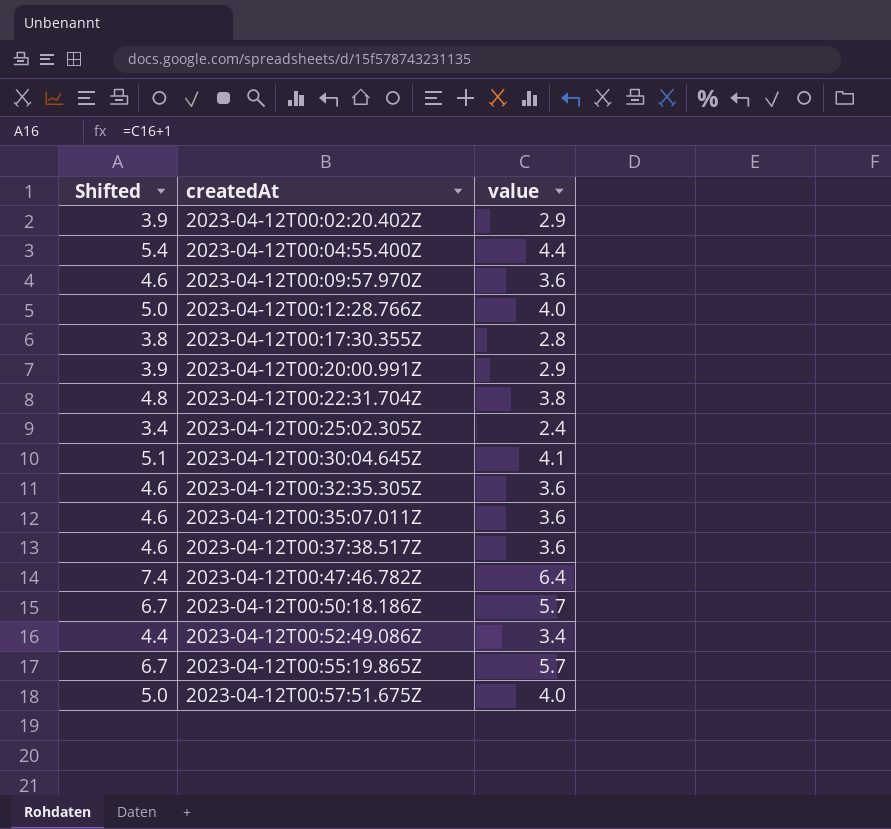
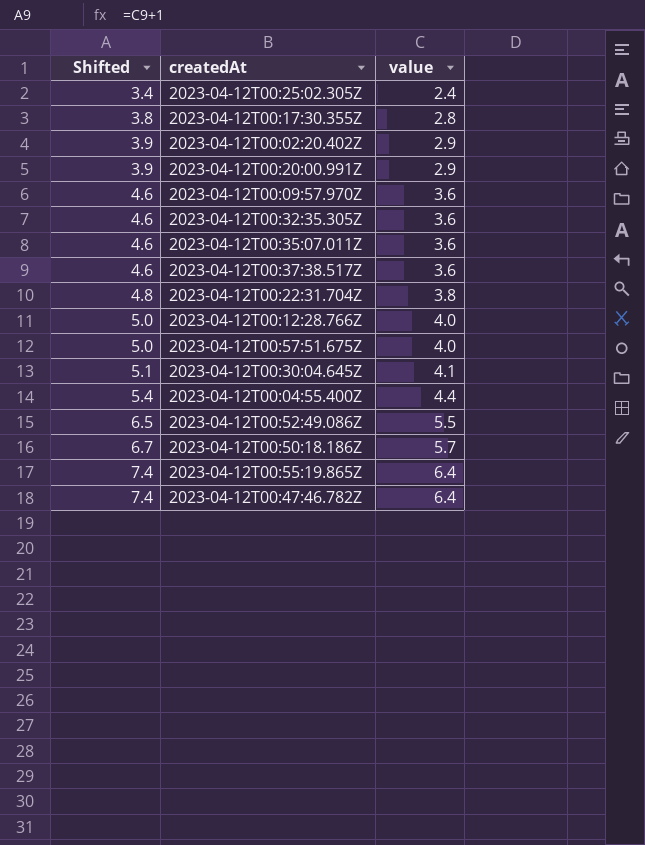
row order: createdAt ascending -> Shifted ascending
2023-04-12T00:52:49.086Z | Shifted: 4.4 -> 6.5
2023-04-12T00:52:49.086Z | value: 3.4 -> 5.5
2023-04-12T00:55:19.865Z | Shifted: 6.7 -> 7.4
2023-04-12T00:55:19.865Z | value: 5.7 -> 6.4

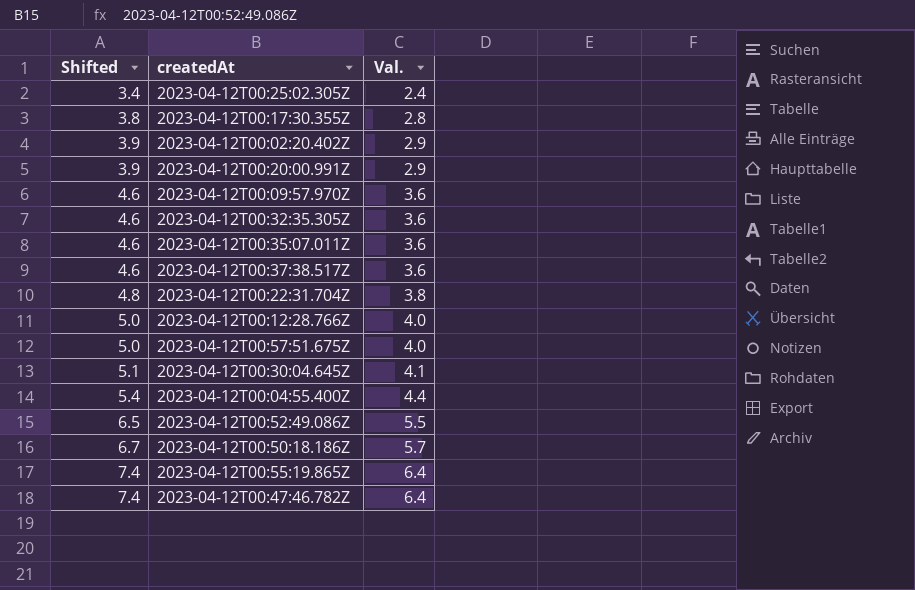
column name: value -> Val.

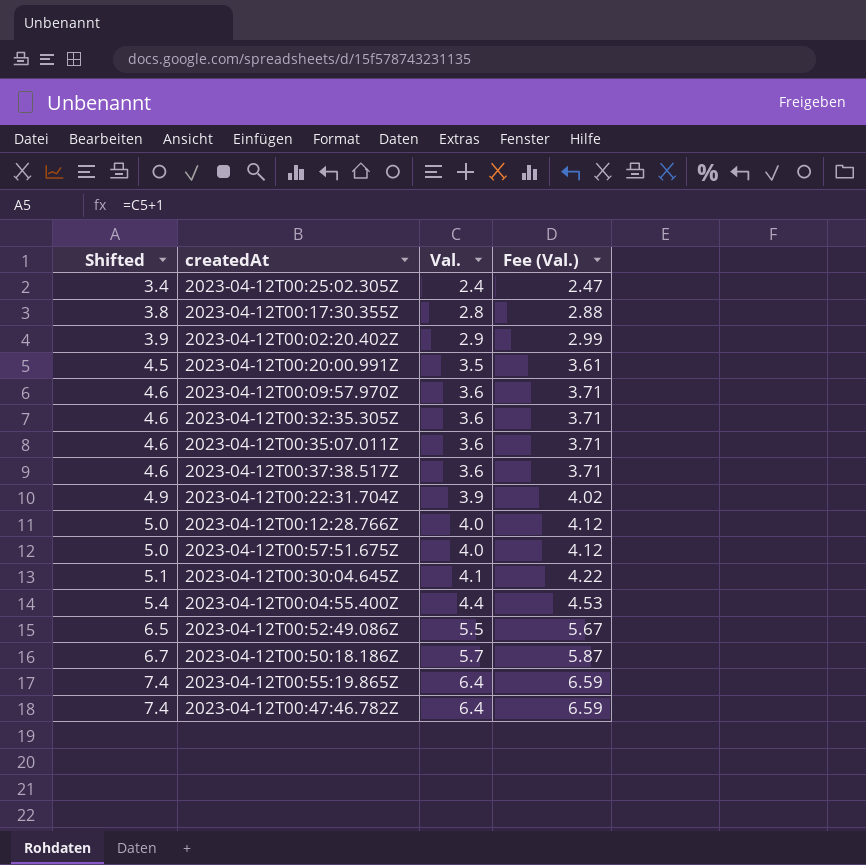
column Fee (Val.) | formula: none -> [Val.] * 1.03
2023-04-12T00:20:00.991Z | Shifted: 3.9 -> 4.5
2023-04-12T00:20:00.991Z | Val.: 2.9 -> 3.5
2023-04-12T00:22:31.704Z | Shifted: 4.8 -> 4.9
2023-04-12T00:22:31.704Z | Val.: 3.8 -> 3.9

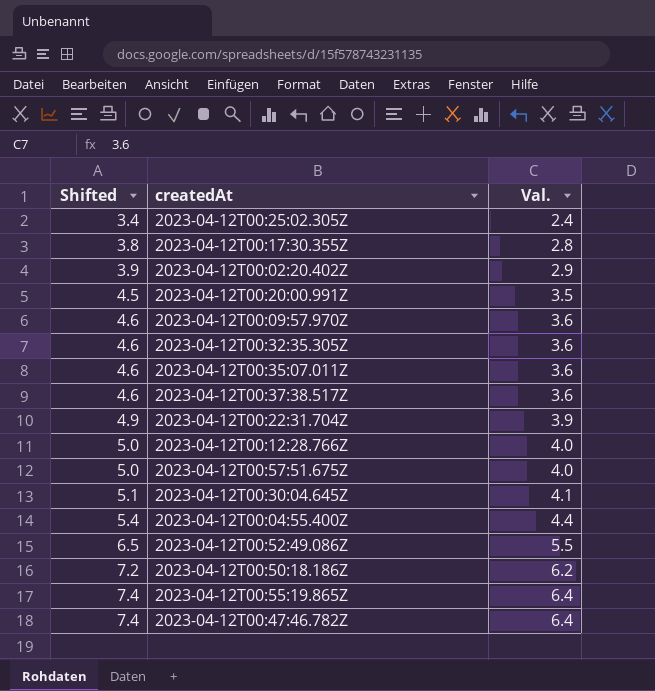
column Fee (Val.) | formula: [Val.] * 1.03 -> none
2023-04-12T00:50:18.186Z | Shifted: 6.7 -> 7.2
2023-04-12T00:50:18.186Z | Val.: 5.7 -> 6.2

